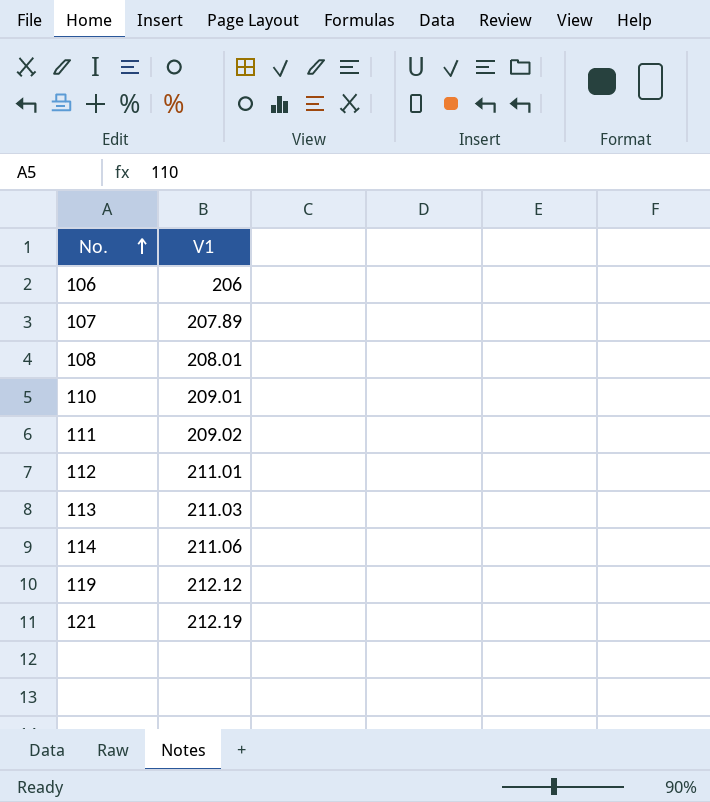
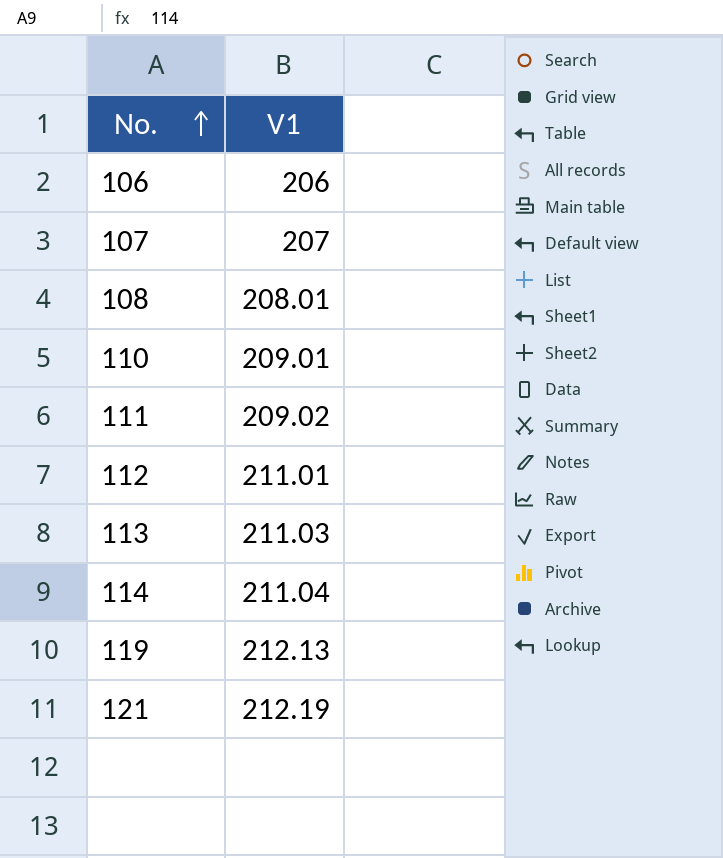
107 | V1: 207.89 -> 207
114 | V1: 211.06 -> 211.04
119 | V1: 212.12 -> 212.13

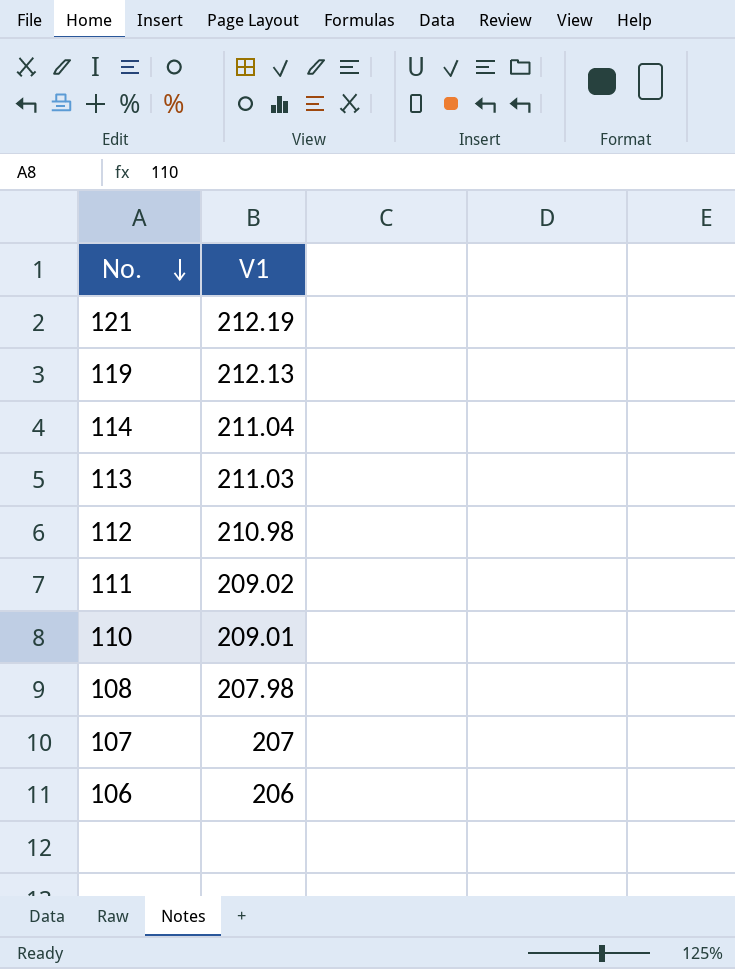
row order: No. ascending -> No. descending
112 | V1: 211.01 -> 210.98
108 | V1: 208.01 -> 207.98

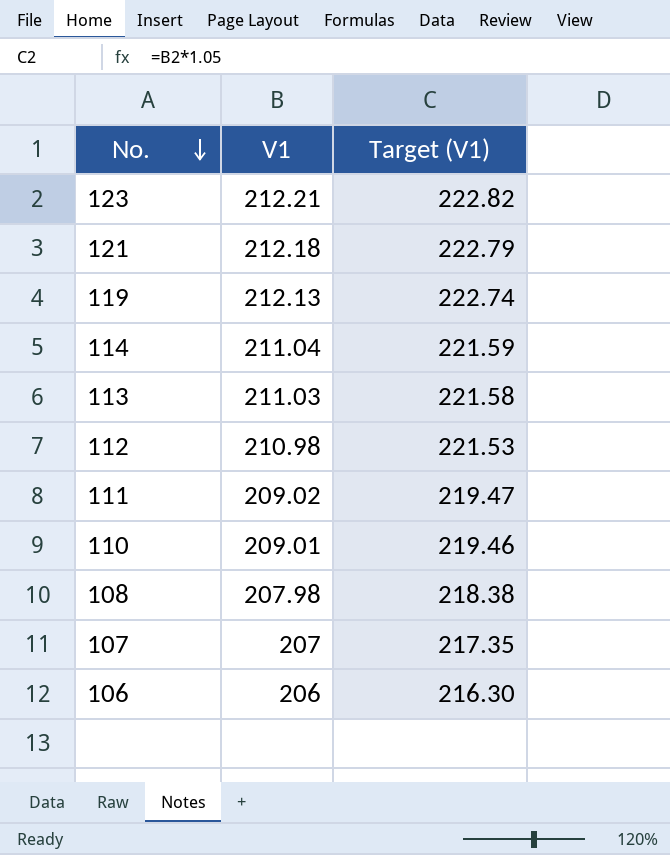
column Target (V1) | formula: none -> [V1] * 1.05
row 123: none -> 212.21 | 222.82
121 | V1: 212.19 -> 212.18

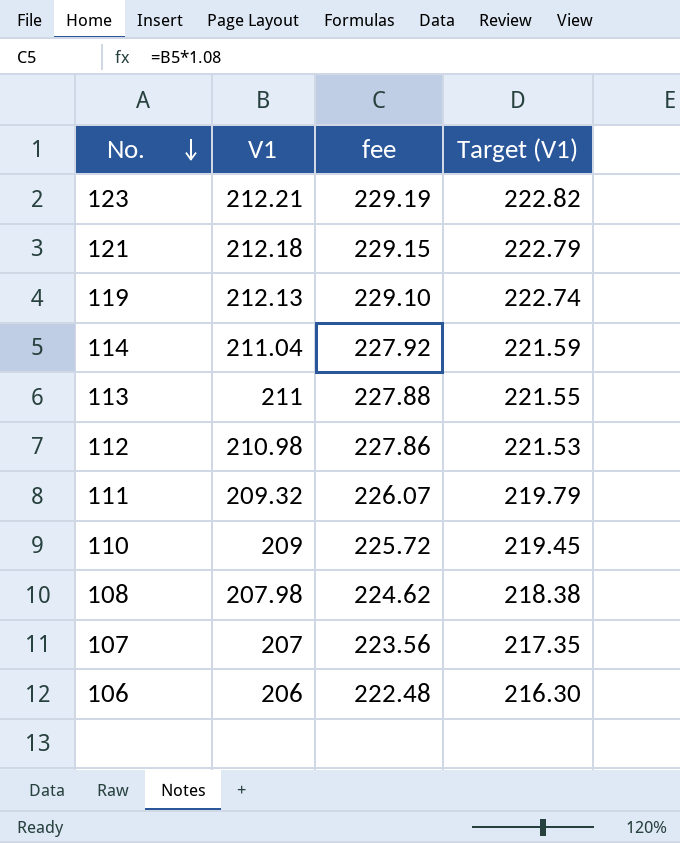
column fee | formula: none -> [V1] * 1.08
113 | V1: 211.03 -> 211
113 | Target (V1): 221.58 -> 221.55
111 | V1: 209.02 -> 209.32
111 | Target (V1): 219.47 -> 219.79
110 | V1: 209.01 -> 209
110 | Target (V1): 219.46 -> 219.45

